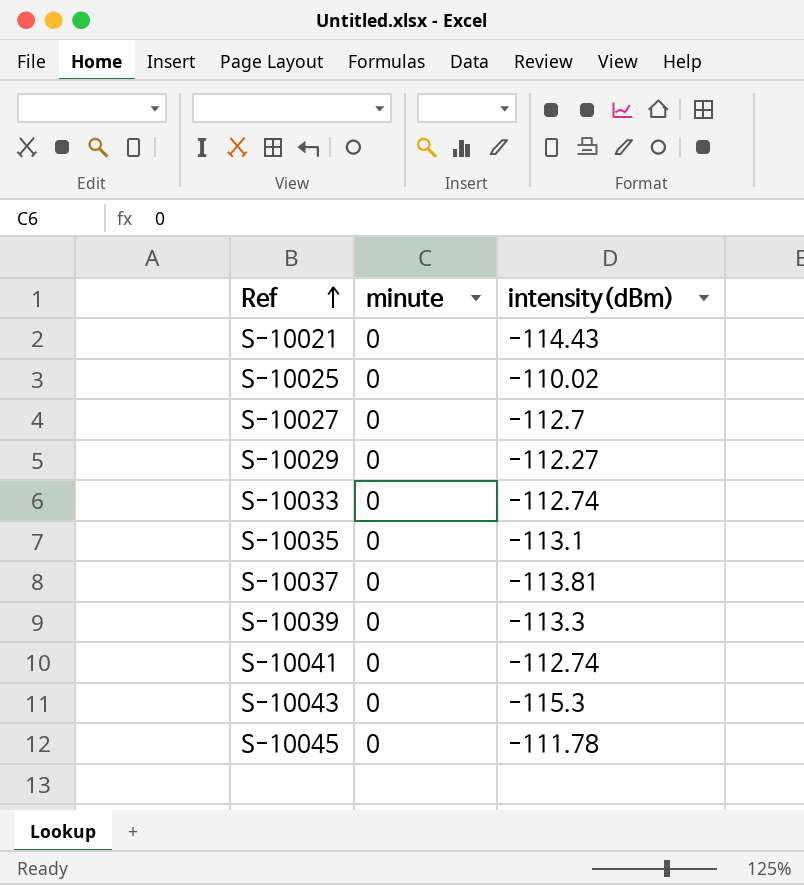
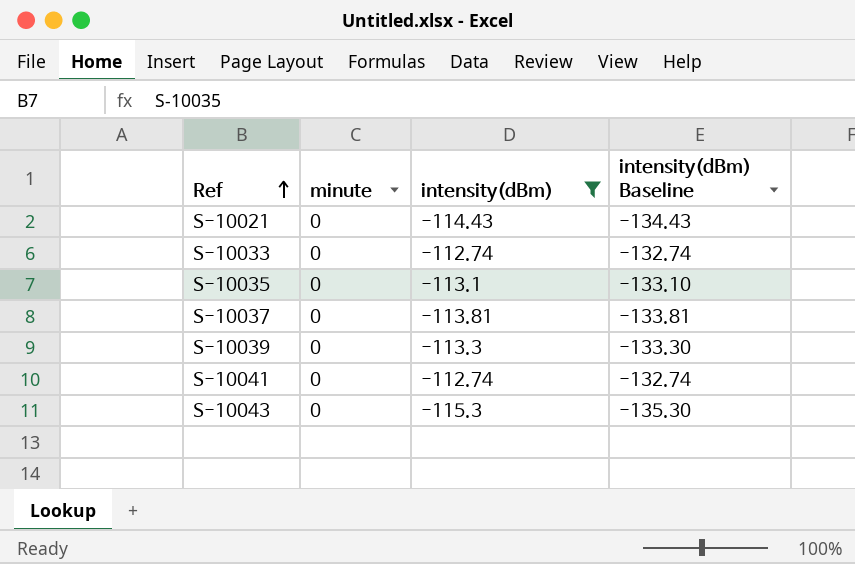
filter: none -> intensity(dBm) <= -112.74
column intensity(dBm) Baseline | formula: none -> [intensity(dBm)] - 20

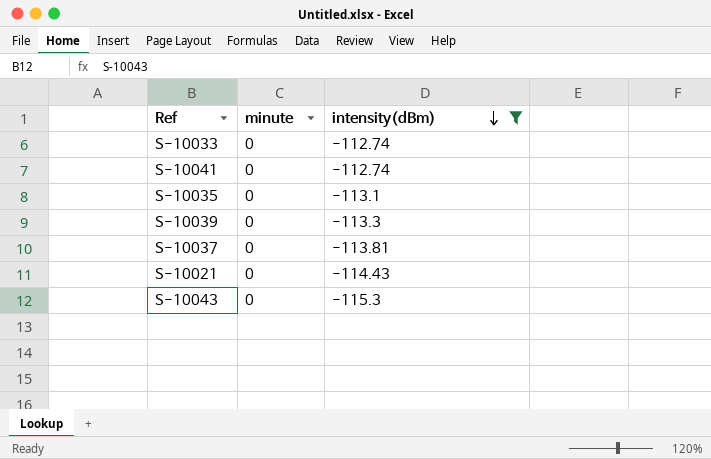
row order: Ref ascending -> intensity(dBm) descending
column intensity(dBm) Baseline | formula: [intensity(dBm)] - 20 -> none

